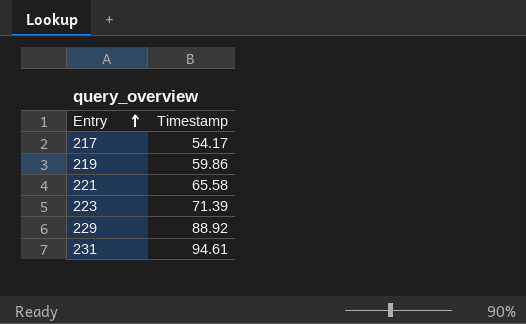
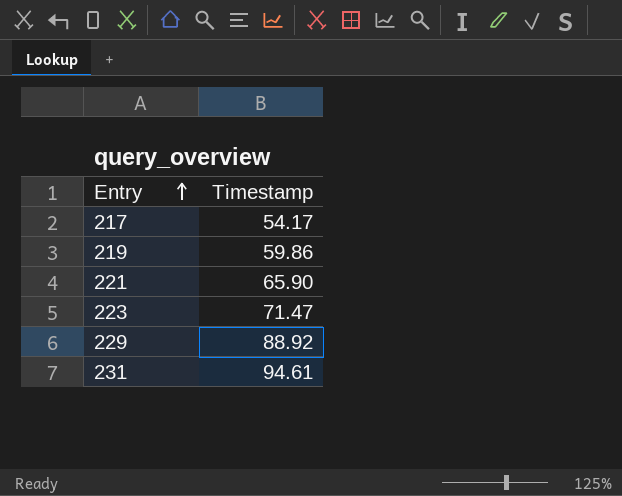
221 | Timestamp: 65.58 -> 65.90
223 | Timestamp: 71.39 -> 71.47

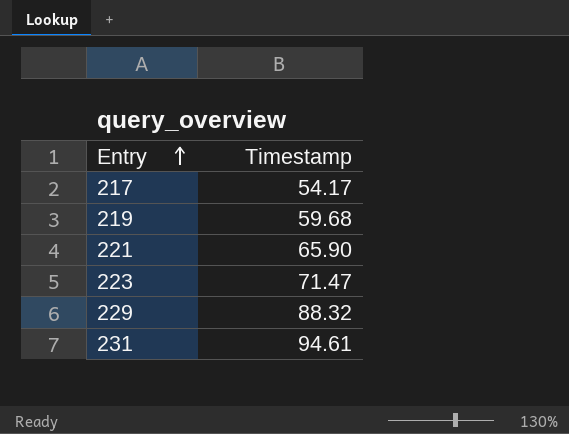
219 | Timestamp: 59.86 -> 59.68
229 | Timestamp: 88.92 -> 88.32

